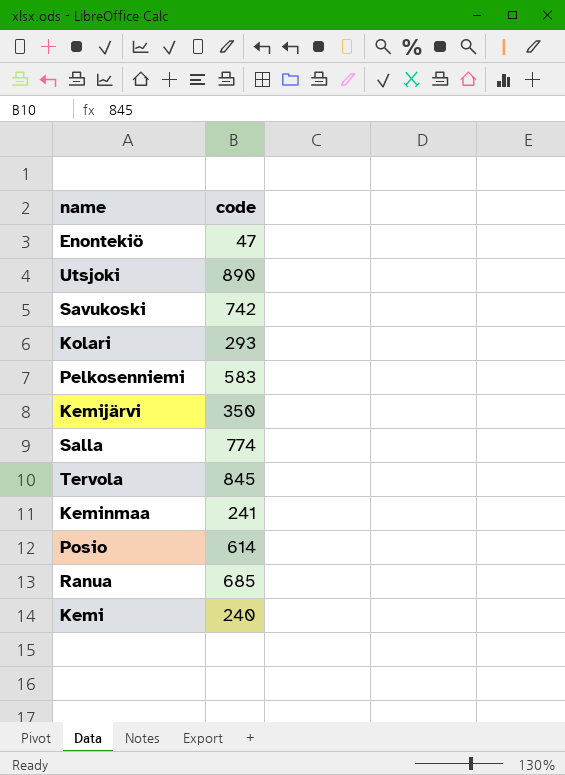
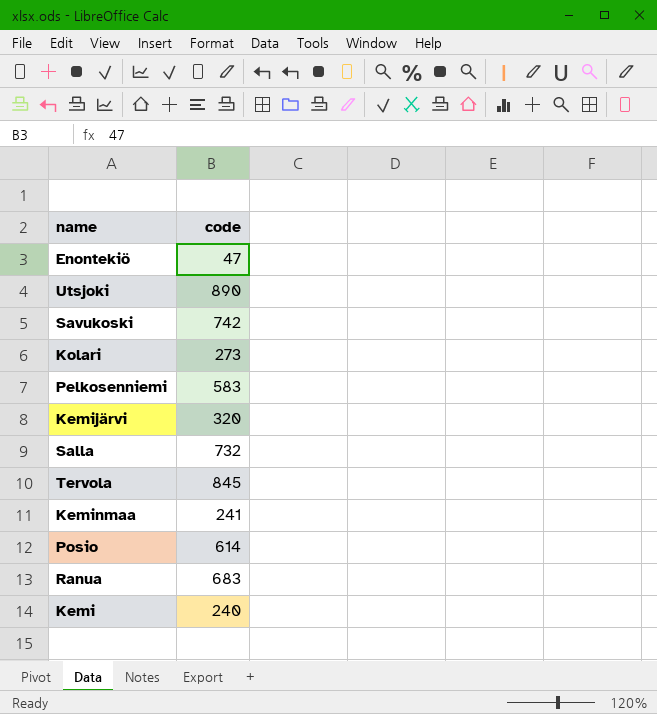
Kolari | code: 293 -> 273
Kemijärvi | code: 350 -> 320
Salla | code: 774 -> 732
Ranua | code: 685 -> 683

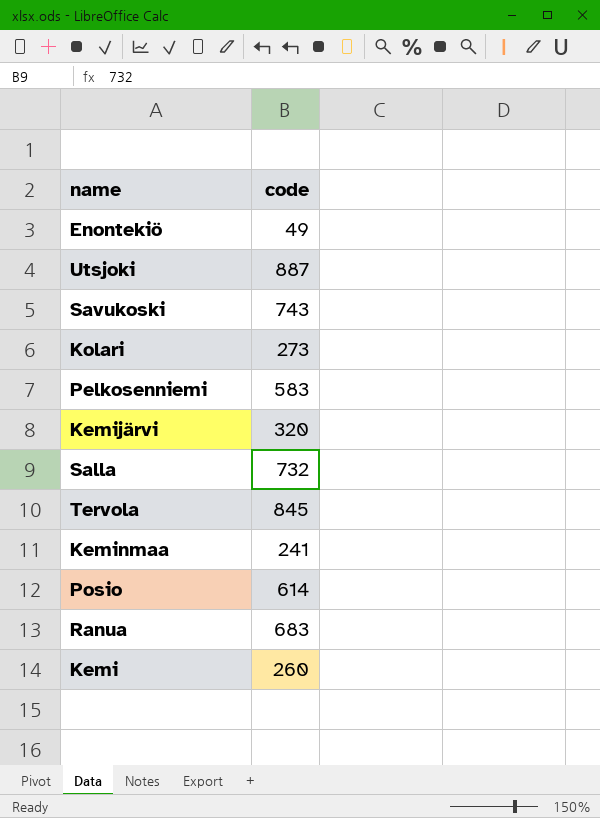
Enontekiö | code: 47 -> 49
Utsjoki | code: 890 -> 887
Savukoski | code: 742 -> 743
Kemi | code: 240 -> 260

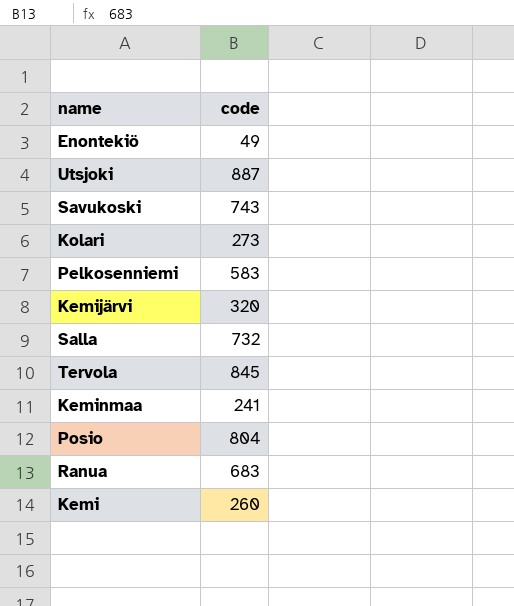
Posio | code: 614 -> 804

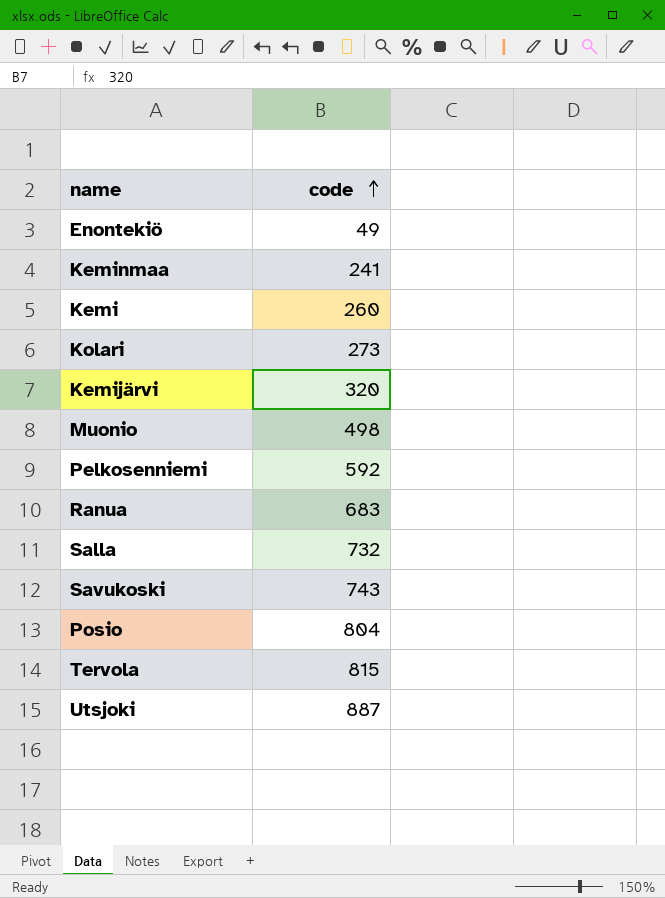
row order: none -> code ascending
row Muonio: none -> 498
Pelkosenniemi | code: 583 -> 592
Tervola | code: 845 -> 815

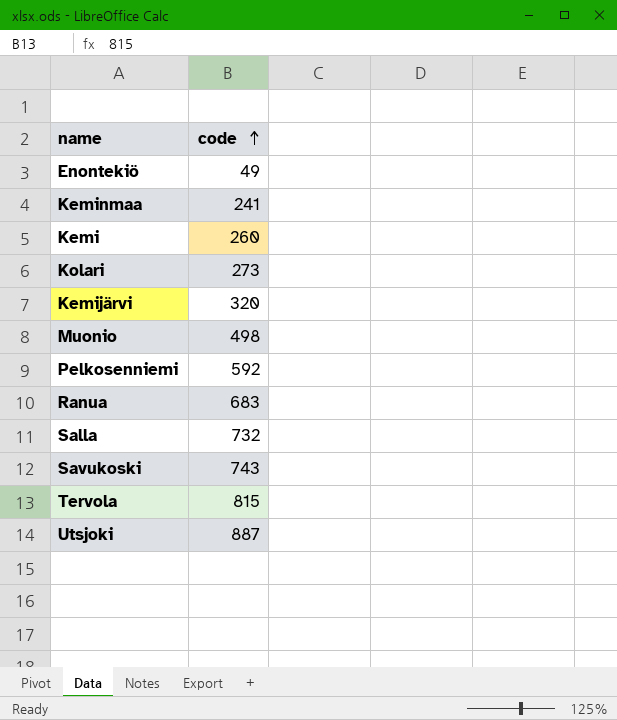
row Posio: 804 -> none

